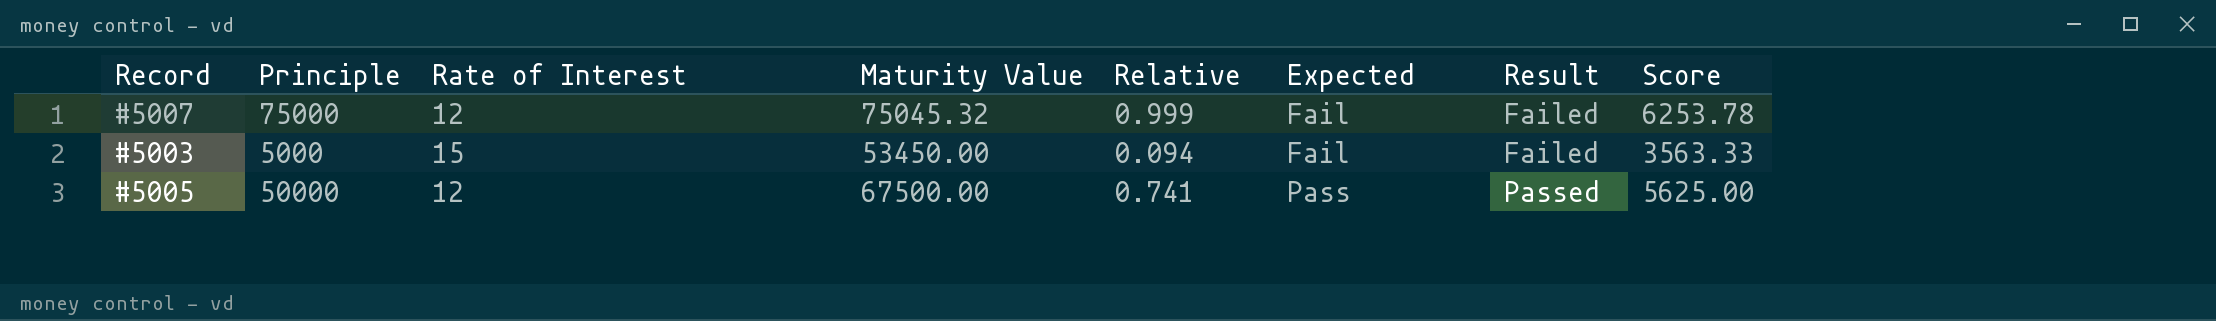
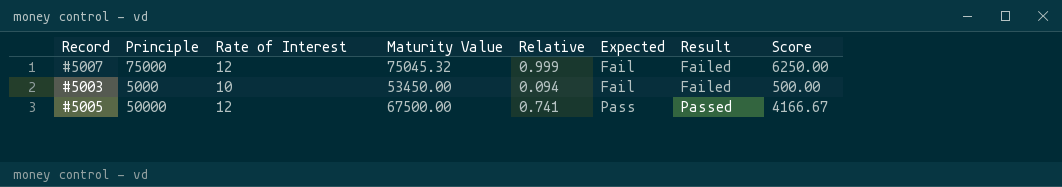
column Score | formula: [Maturity Value] / [Rate of Interest] -> [Principle] / [Rate of Interest]
#5003 | Rate of Interest: 15 -> 10

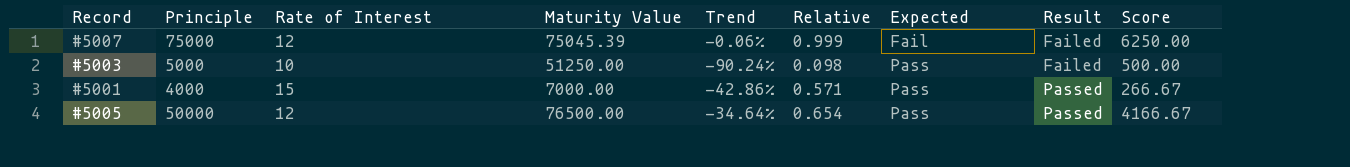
column Trend | formula: none -> ([Principle] - [Maturity Value]) / [Maturity Value]
#5007 | Maturity Value: 75045.32 -> 75045.39
#5003 | Maturity Value: 53450.00 -> 51250.00
#5003 | Relative: 0.094 -> 0.098
#5003 | Expected: Fail -> Pass
row #5001: none -> 4000 | 15 | 7000.00 | -42.86% | 0.571 | Pass | Passed | 266.67
#5005 | Maturity Value: 67500.00 -> 76500.00
#5005 | Relative: 0.741 -> 0.654

